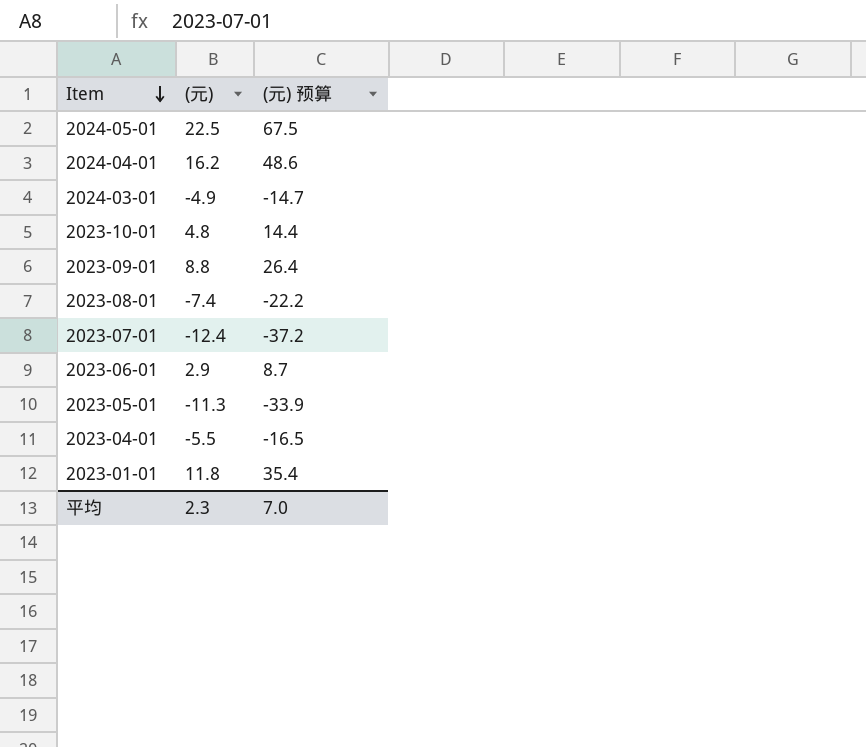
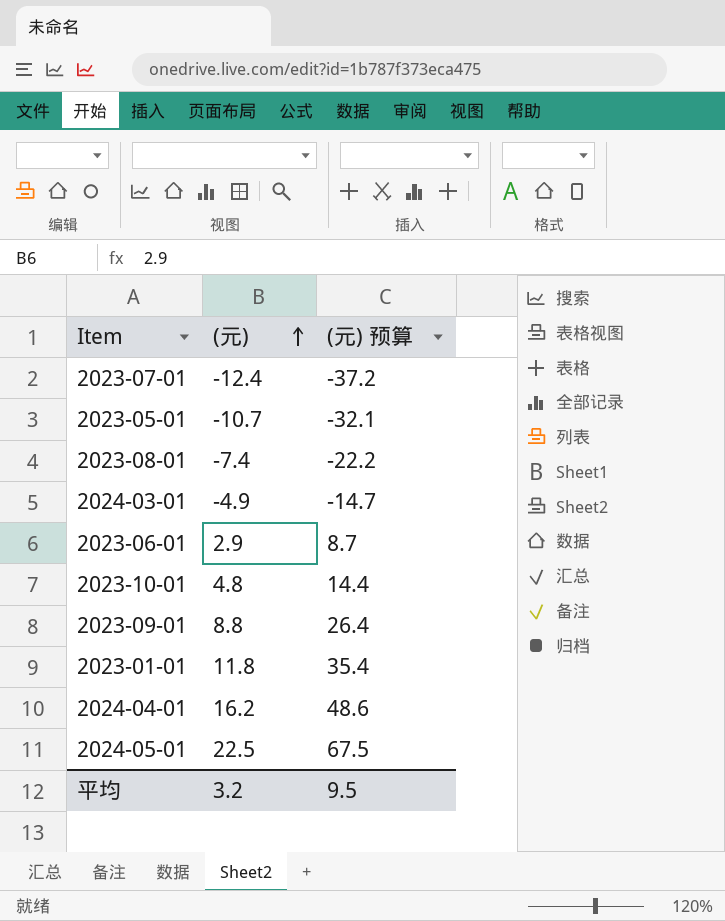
row order: Item descending -> (元) ascending
row 2023-04-01: -5.5 | -16.5 -> none
2023-05-01 | (元): -11.3 -> -10.7
2023-05-01 | (元) 预算: -33.9 -> -32.1
平均 | (元): 2.3 -> 3.2
平均 | (元) 预算: 7.0 -> 9.5

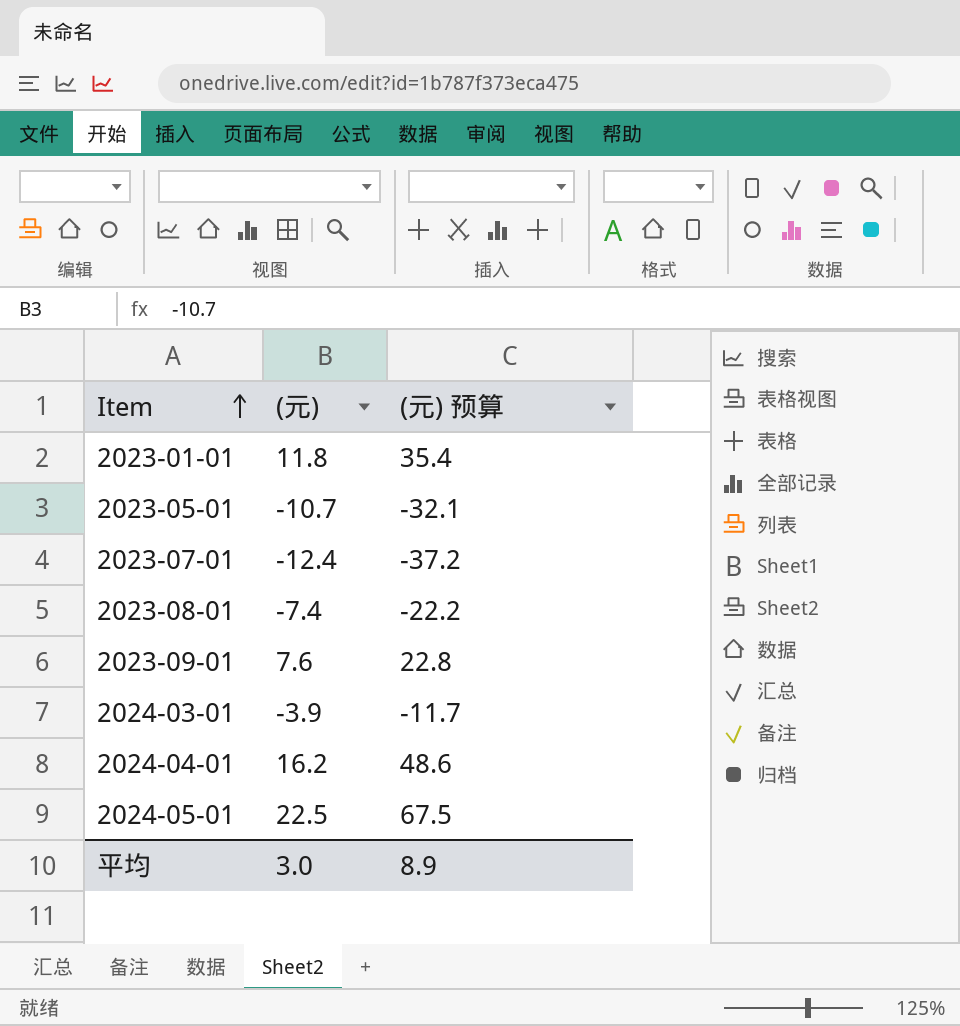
row order: (元) ascending -> Item ascending
row 2023-06-01: 2.9 | 8.7 -> none
row 2023-10-01: 4.8 | 14.4 -> none
2023-09-01 | (元): 8.8 -> 7.6
2023-09-01 | (元) 预算: 26.4 -> 22.8
2024-03-01 | (元): -4.9 -> -3.9
2024-03-01 | (元) 预算: -14.7 -> -11.7
平均 | (元): 3.2 -> 3.0
平均 | (元) 预算: 9.5 -> 8.9

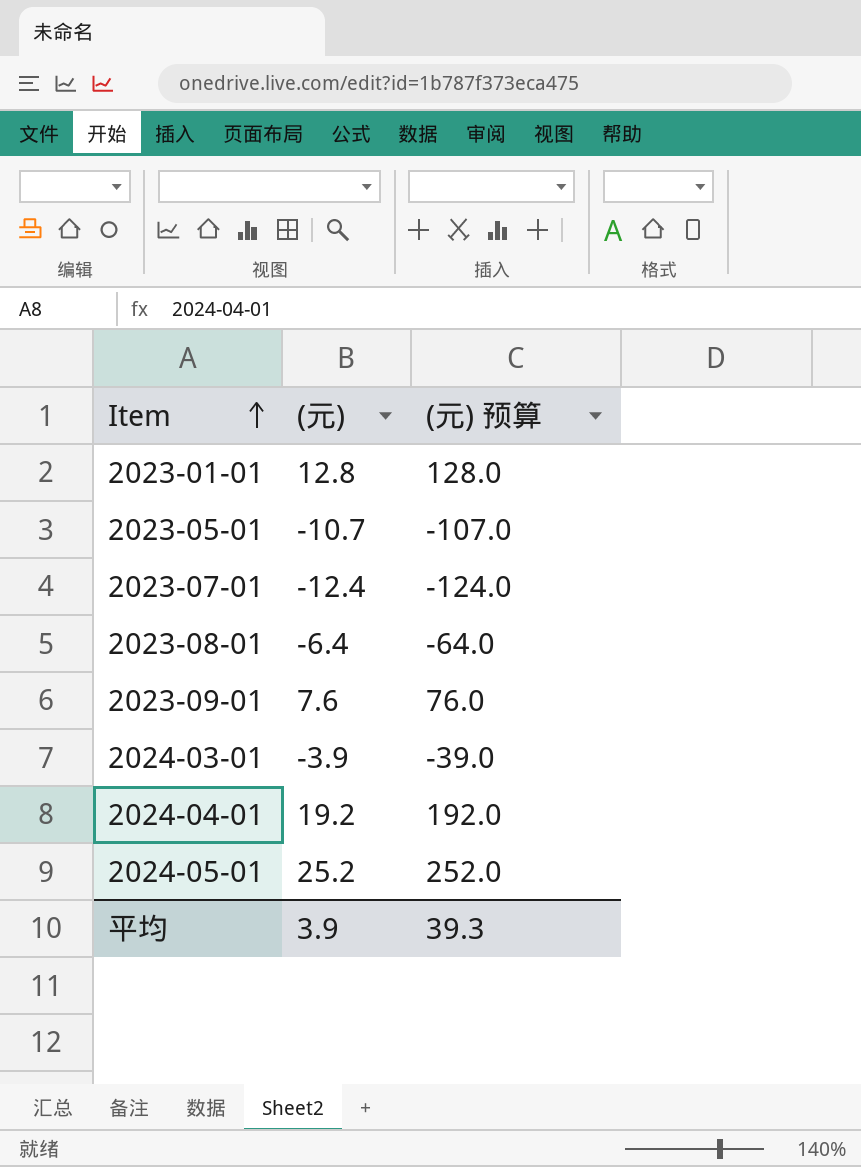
column (元) 预算 | formula: [(元)] * 3 -> [(元)] * 10
2023-01-01 | (元): 11.8 -> 12.8
2023-08-01 | (元): -7.4 -> -6.4
2024-04-01 | (元): 16.2 -> 19.2
2024-05-01 | (元): 22.5 -> 25.2
平均 | (元): 3.0 -> 3.9
平均 | (元) 预算: 8.9 -> 39.3

